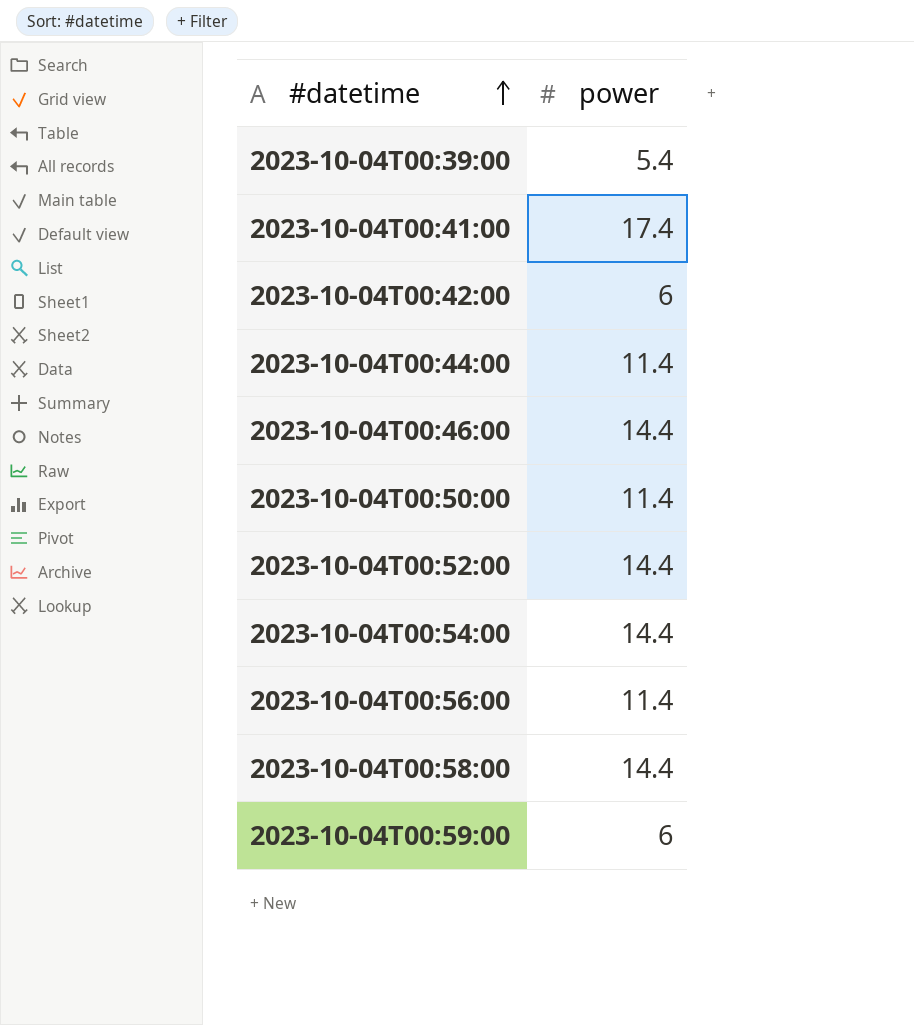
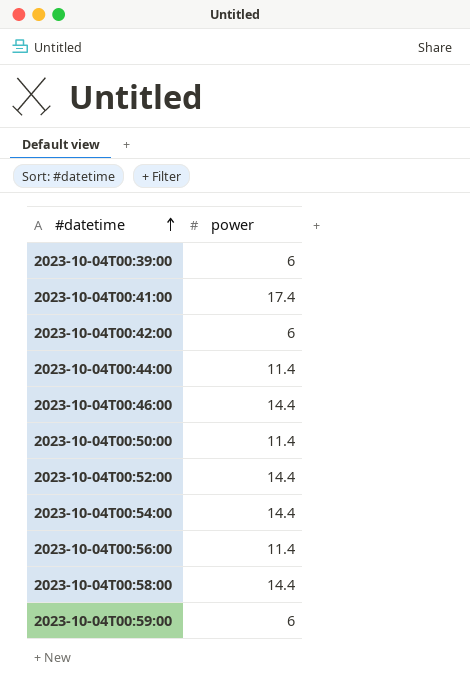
2023-10-04T00:39:00 | power: 5.4 -> 6

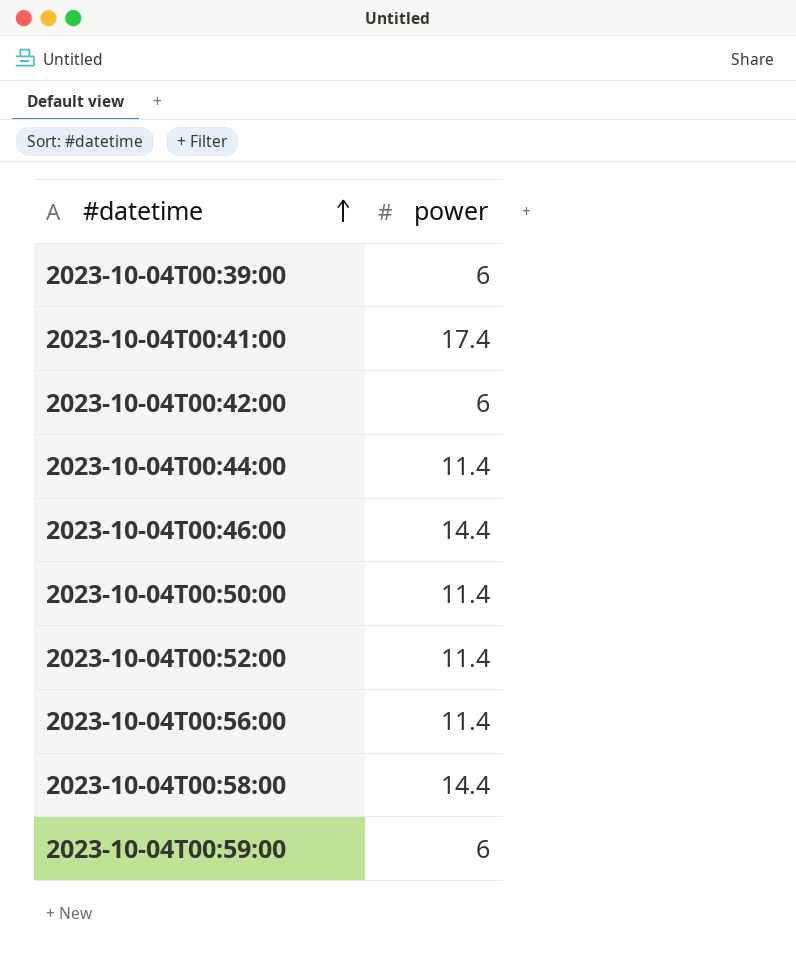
row 2023-10-04T00:54:00: 14.4 -> none
2023-10-04T00:52:00 | power: 14.4 -> 11.4

